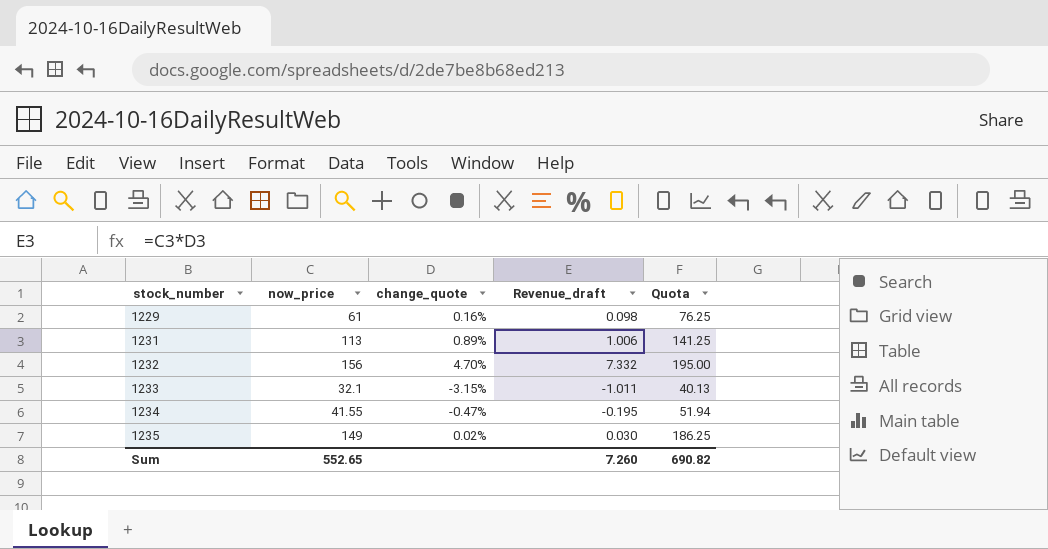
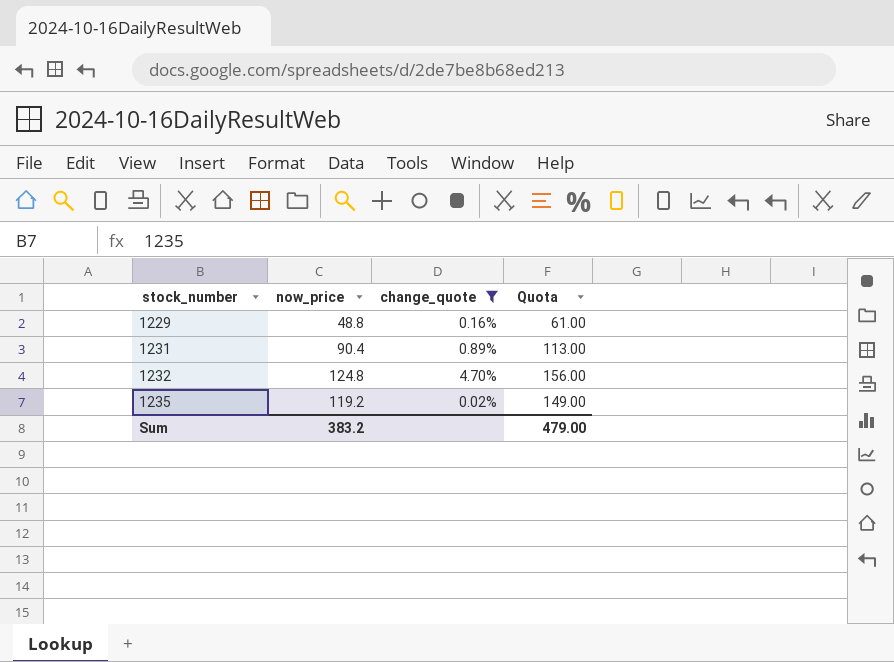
filter: none -> change_quote >= 0.02%
column Revenue_draft | formula: [now_price] * [change_quote] -> none
1229 | now_price: 61 -> 48.8
1229 | Quota: 76.25 -> 61.00
1231 | now_price: 113 -> 90.4
1231 | Quota: 141.25 -> 113.00
1232 | now_price: 156 -> 124.8
1232 | Quota: 195.00 -> 156.00
1235 | now_price: 149 -> 119.2
1235 | Quota: 186.25 -> 149.00
Sum | now_price: 552.65 -> 383.2
Sum | Quota: 690.82 -> 479.00

